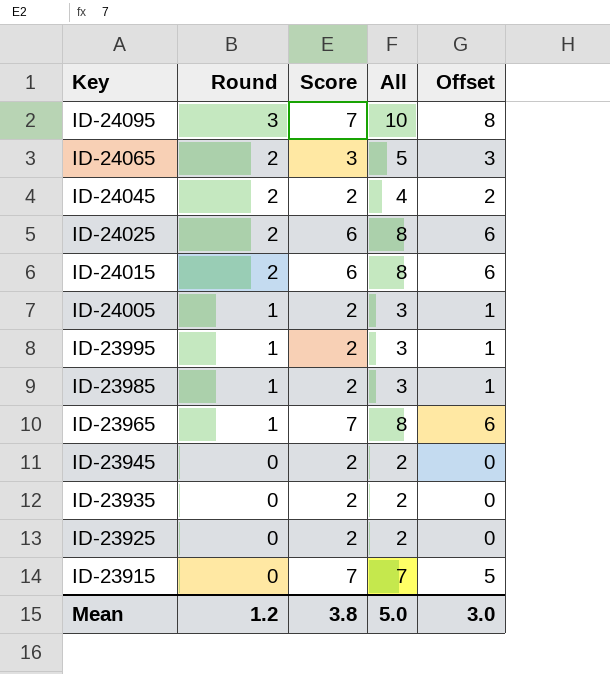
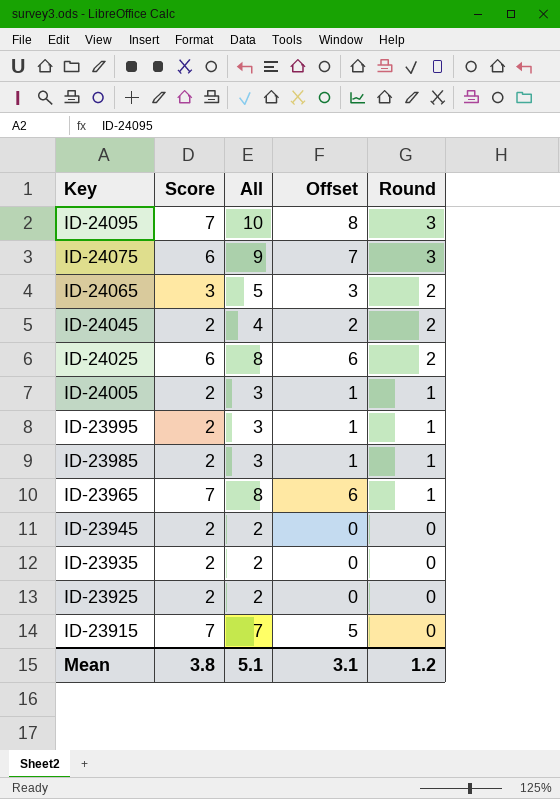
column Round | position: 2 -> 5
row ID-24015: 2 | 6 | 8 | 6 -> none
row ID-24075: none -> 6 | 9 | 7 | 3
Mean | All: 5.0 -> 5.1
Mean | Offset: 3.0 -> 3.1

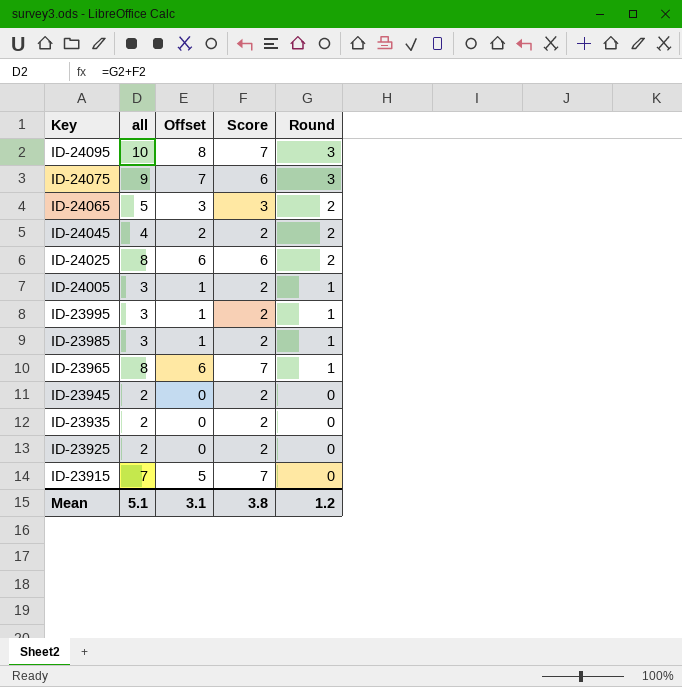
column name: All -> all
column Score | position: 2 -> 4

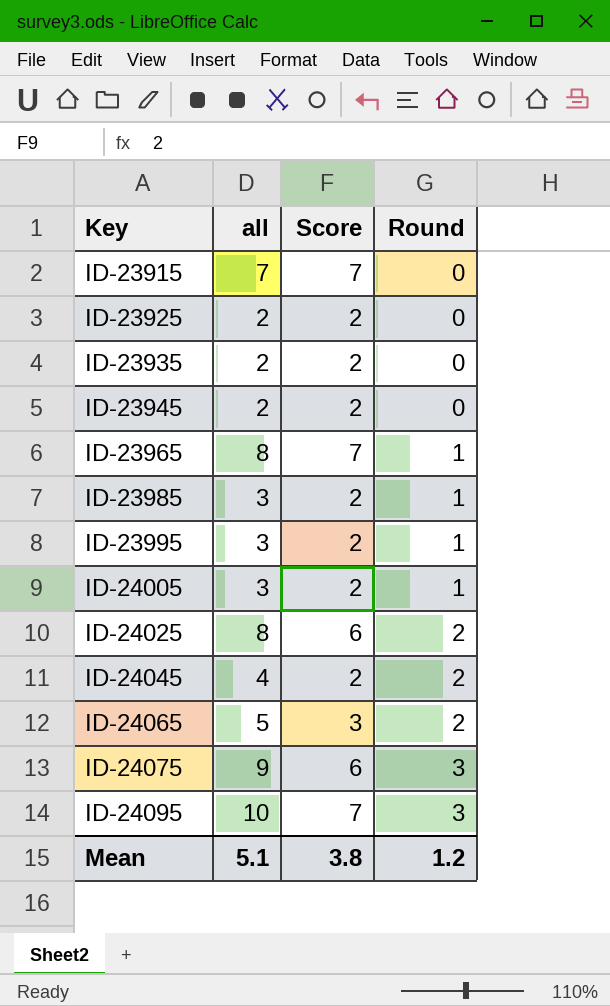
row order: Key descending -> Key ascending
column Offset | formula: [all] - 2 -> none

